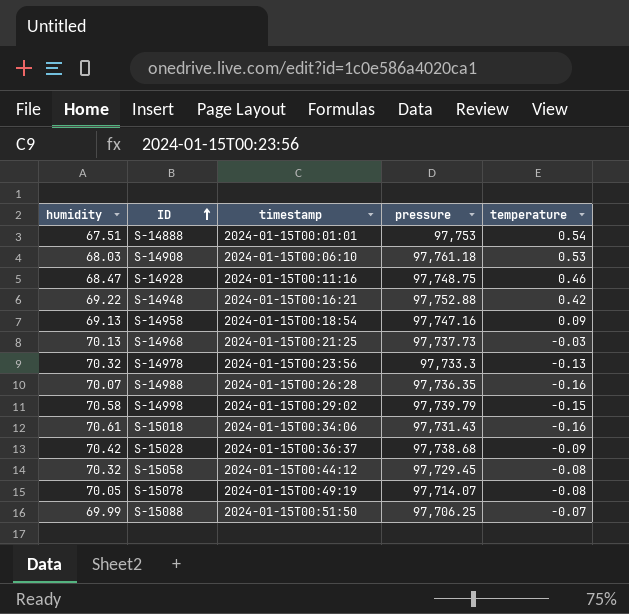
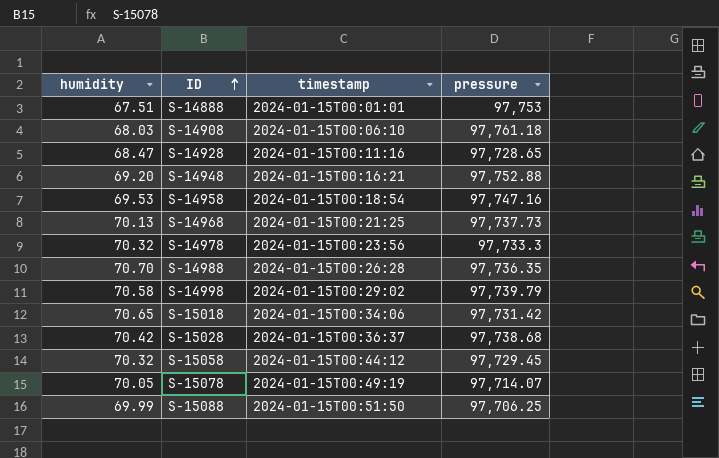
column temperature | position: 5 -> none
S-14928 | pressure: 97,748.75 -> 97,728.65
S-14948 | humidity: 69.22 -> 69.20
S-14958 | humidity: 69.13 -> 69.53
S-14988 | humidity: 70.07 -> 70.70
S-15018 | humidity: 70.61 -> 70.65
S-15018 | pressure: 97,731.43 -> 97,731.42

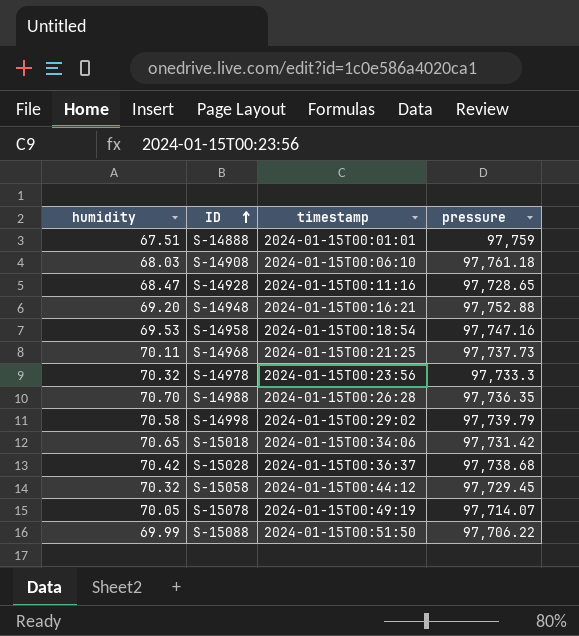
S-14888 | pressure: 97,753 -> 97,759
S-14968 | humidity: 70.13 -> 70.11
S-15088 | pressure: 97,706.25 -> 97,706.22

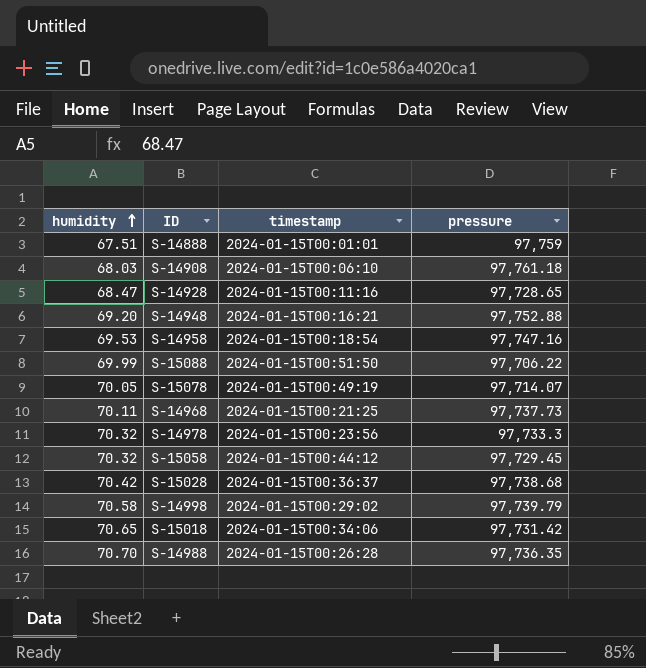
row order: ID ascending -> humidity ascending

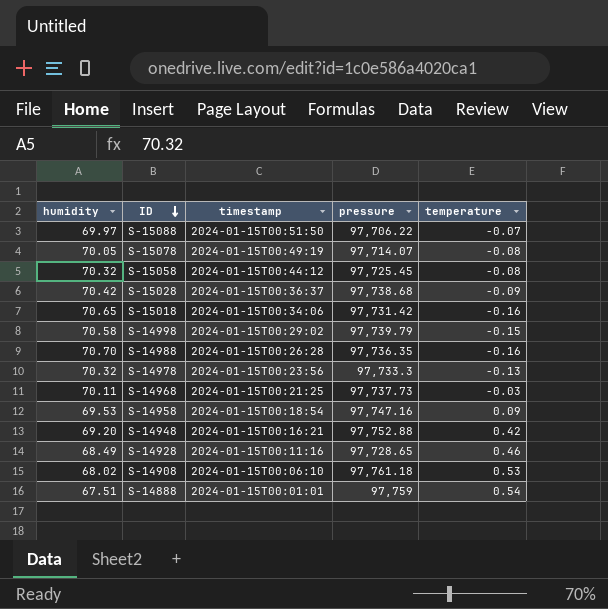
row order: humidity ascending -> ID descending
column temperature | position: none -> 5
S-15088 | humidity: 69.99 -> 69.97
S-15058 | pressure: 97,729.45 -> 97,725.45
S-14928 | humidity: 68.47 -> 68.49
S-14908 | humidity: 68.03 -> 68.02

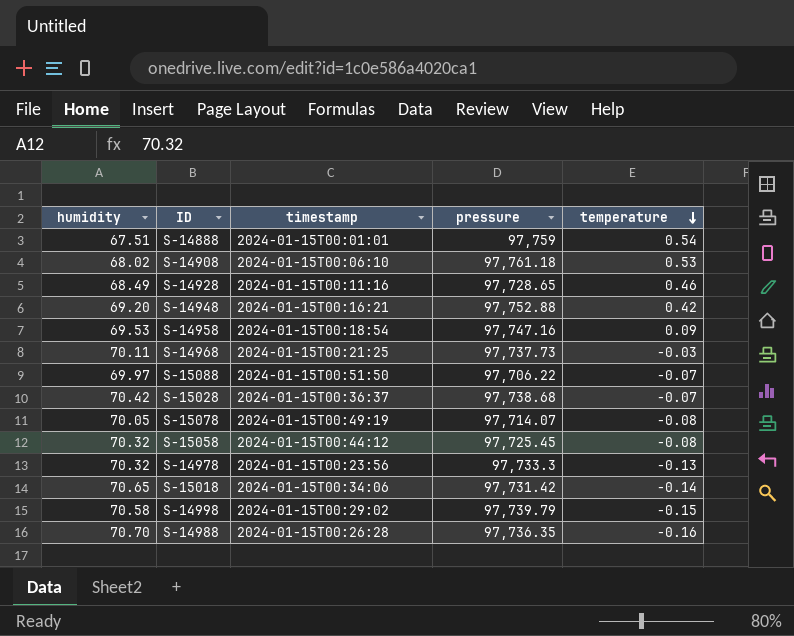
row order: ID descending -> temperature descending
S-15028 | temperature: -0.09 -> -0.07
S-15018 | temperature: -0.16 -> -0.14

